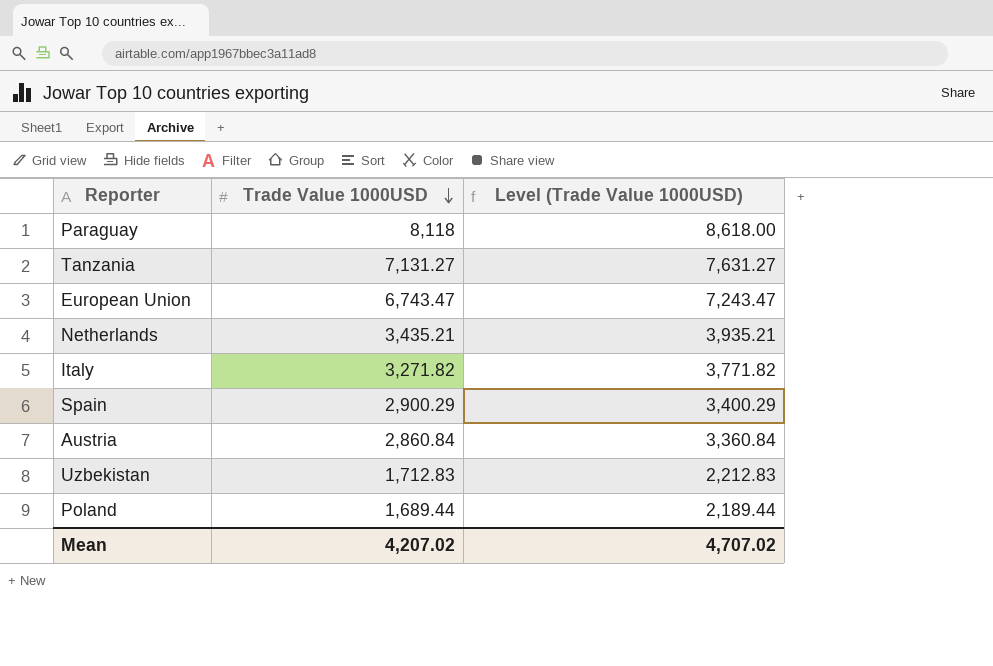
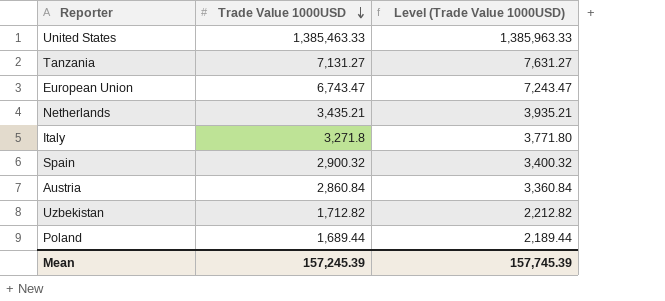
row Paraguay: 8,118 | 8,618.00 -> none
row United States: none -> 1,385,463.33 | 1,385,963.33
Italy | Trade Value 1000USD: 3,271.82 -> 3,271.8
Italy | Level (Trade Value 1000USD): 3,771.82 -> 3,771.80
Spain | Trade Value 1000USD: 2,900.29 -> 2,900.32
Spain | Level (Trade Value 1000USD): 3,400.29 -> 3,400.32
Uzbekistan | Trade Value 1000USD: 1,712.83 -> 1,712.82
Uzbekistan | Level (Trade Value 1000USD): 2,212.83 -> 2,212.82
Mean | Trade Value 1000USD: 4,207.02 -> 157,245.39
Mean | Level (Trade Value 1000USD): 4,707.02 -> 157,745.39

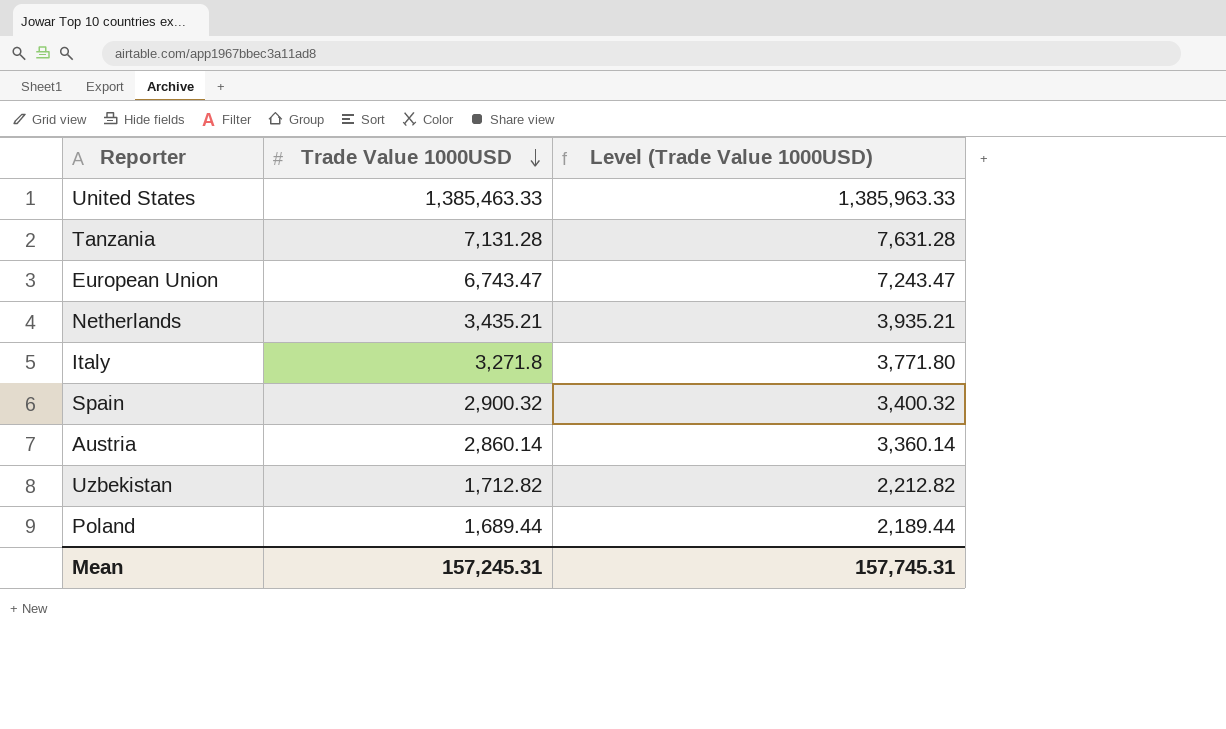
Tanzania | Trade Value 1000USD: 7,131.27 -> 7,131.28
Tanzania | Level (Trade Value 1000USD): 7,631.27 -> 7,631.28
Austria | Trade Value 1000USD: 2,860.84 -> 2,860.14
Austria | Level (Trade Value 1000USD): 3,360.84 -> 3,360.14
Mean | Trade Value 1000USD: 157,245.39 -> 157,245.31
Mean | Level (Trade Value 1000USD): 157,745.39 -> 157,745.31

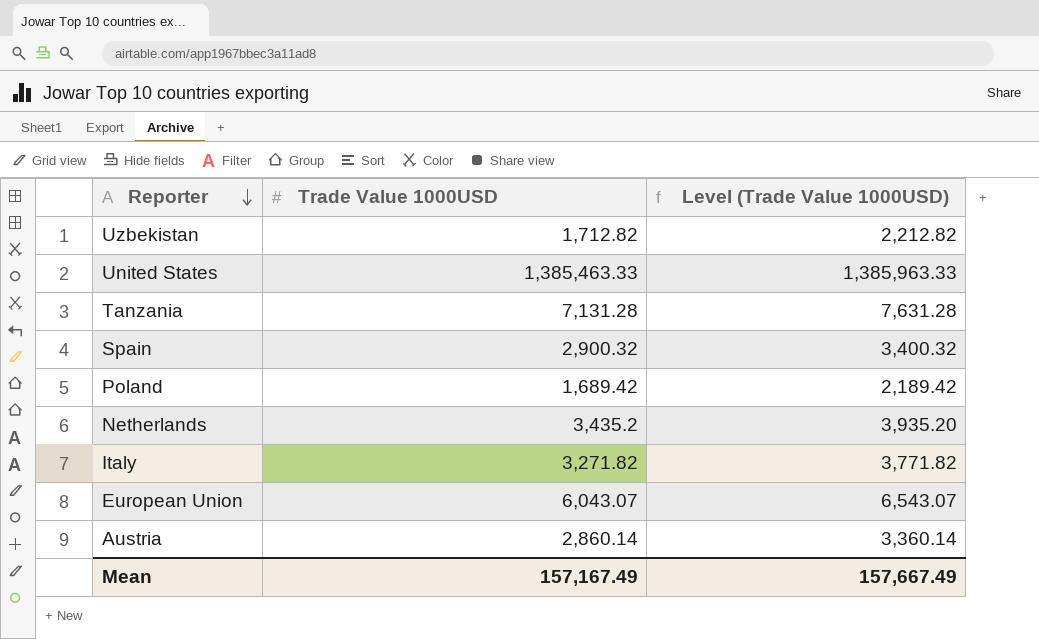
row order: Trade Value 1000USD descending -> Reporter descending
Poland | Trade Value 1000USD: 1,689.44 -> 1,689.42
Poland | Level (Trade Value 1000USD): 2,189.44 -> 2,189.42
Netherlands | Trade Value 1000USD: 3,435.21 -> 3,435.2
Netherlands | Level (Trade Value 1000USD): 3,935.21 -> 3,935.20
Italy | Trade Value 1000USD: 3,271.8 -> 3,271.82
Italy | Level (Trade Value 1000USD): 3,771.80 -> 3,771.82
European Union | Trade Value 1000USD: 6,743.47 -> 6,043.07
European Union | Level (Trade Value 1000USD): 7,243.47 -> 6,543.07
Mean | Trade Value 1000USD: 157,245.31 -> 157,167.49
Mean | Level (Trade Value 1000USD): 157,745.31 -> 157,667.49

